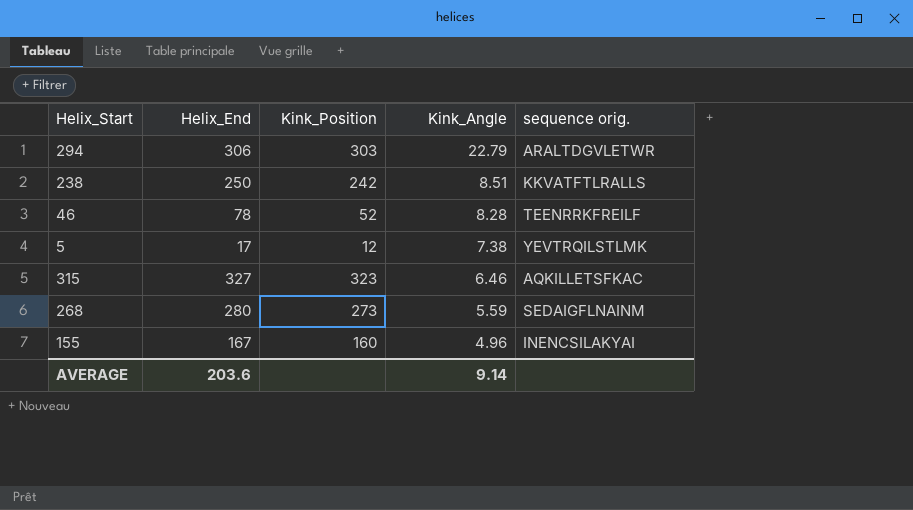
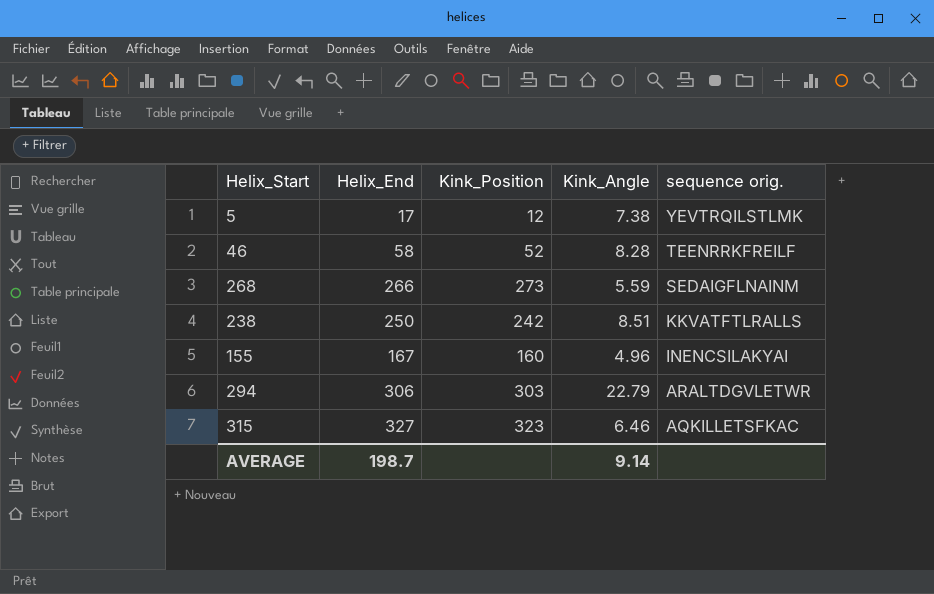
row order: Kink_Angle descending -> sequence orig. descending
46 | Helix_End: 78 -> 58
268 | Helix_End: 280 -> 266
AVERAGE | Helix_End: 203.6 -> 198.7

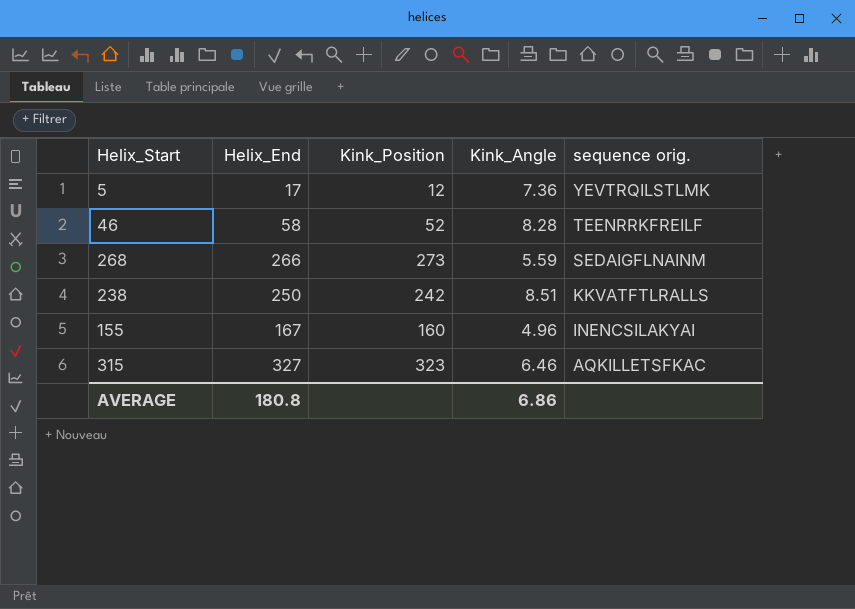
row 294: 306 | 303 | 22.79 | ARALTDGVLETWR -> none
5 | Kink_Angle: 7.38 -> 7.36
AVERAGE | Helix_End: 198.7 -> 180.8
AVERAGE | Kink_Angle: 9.14 -> 6.86

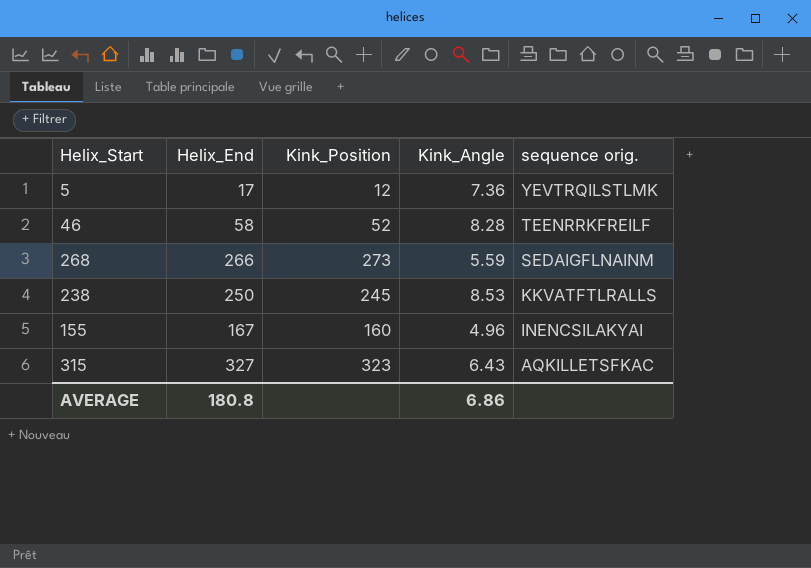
238 | Kink_Position: 242 -> 245
238 | Kink_Angle: 8.51 -> 8.53
315 | Kink_Angle: 6.46 -> 6.43

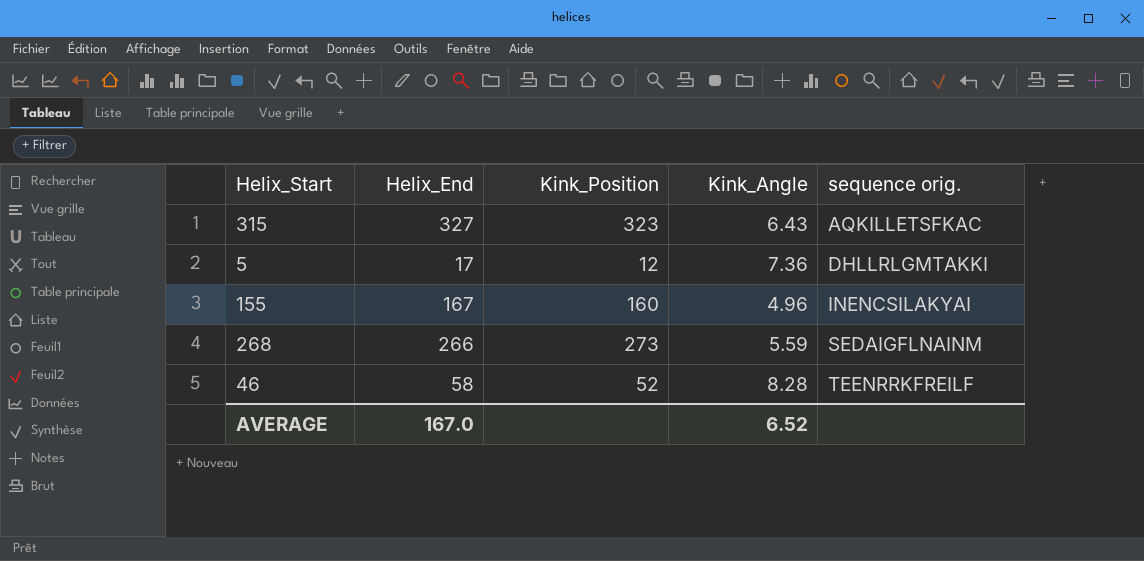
row order: sequence orig. descending -> sequence orig. ascending
row 238: 250 | 245 | 8.53 | KKVATFTLRALLS -> none
5 | sequence orig.: YEVTRQILSTLMK -> DHLLRLGMTAKKI
AVERAGE | Helix_End: 180.8 -> 167.0
AVERAGE | Kink_Angle: 6.86 -> 6.52

